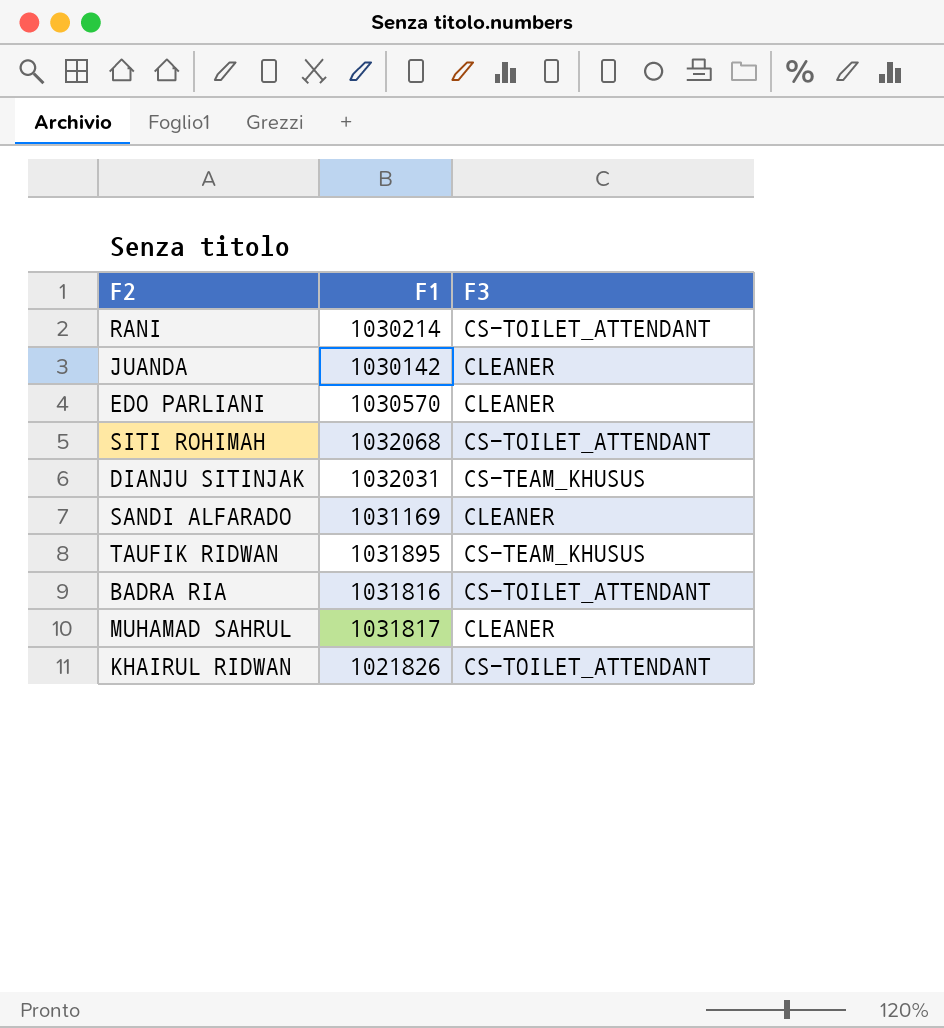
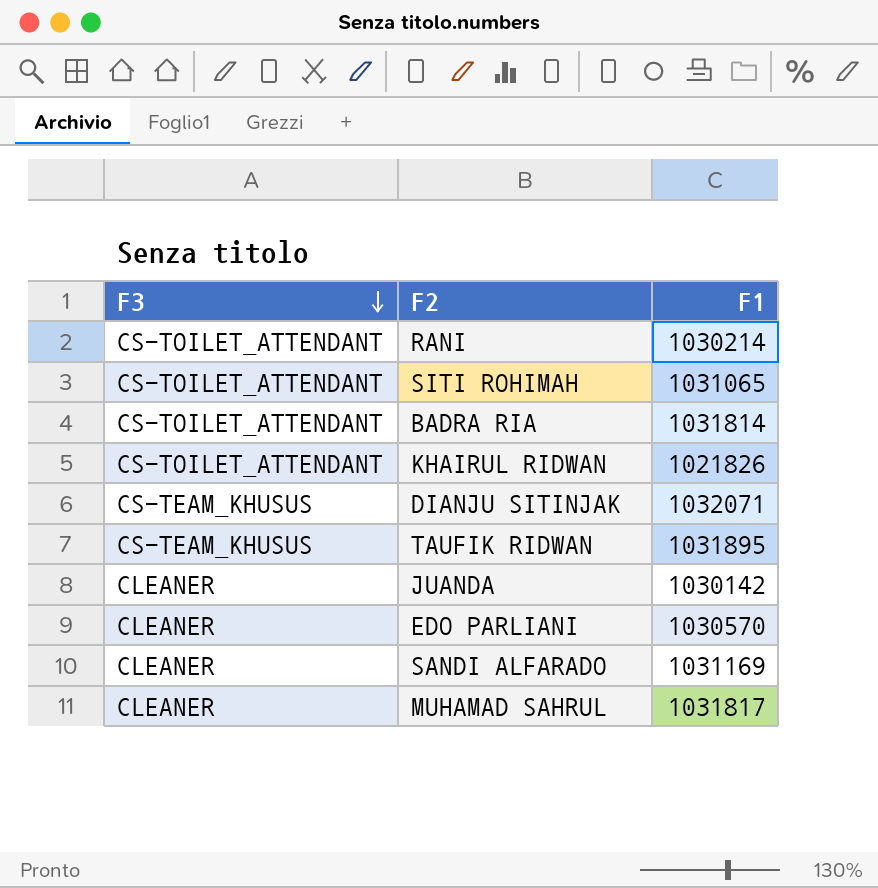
row order: none -> F3 descending
column F3 | position: 3 -> 1
SITI ROHIMAH | F1: 1032068 -> 1031065
BADRA RIA | F1: 1031816 -> 1031814
DIANJU SITINJAK | F1: 1032031 -> 1032071

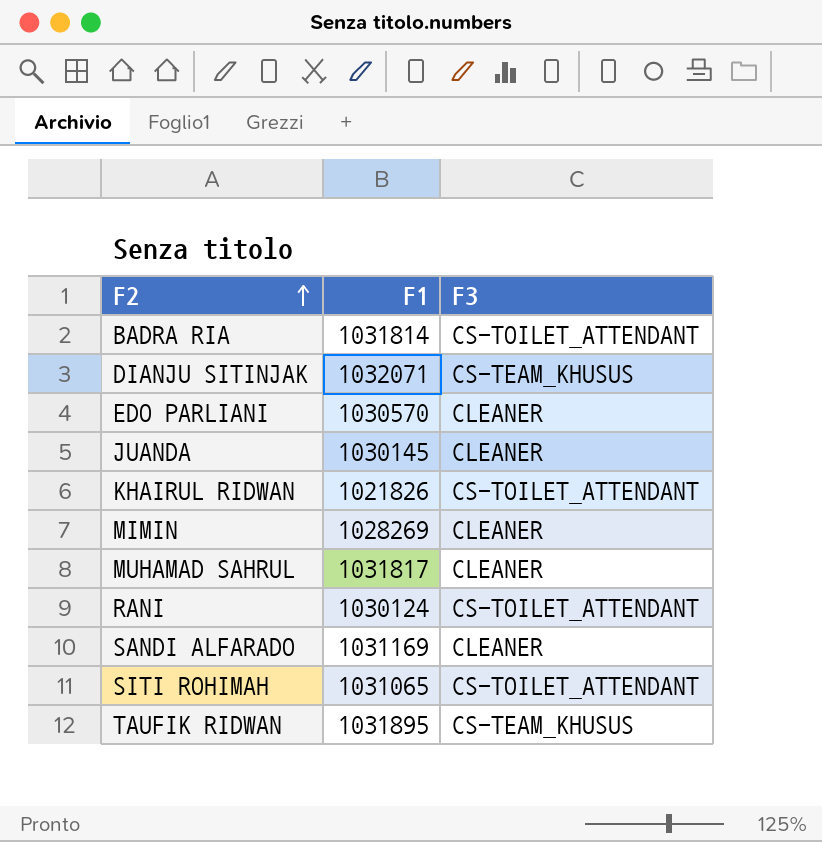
row order: F3 descending -> F2 ascending
column F3 | position: 1 -> 3
JUANDA | F1: 1030142 -> 1030145
row MIMIN: none -> 1028269 | CLEANER
RANI | F1: 1030214 -> 1030124

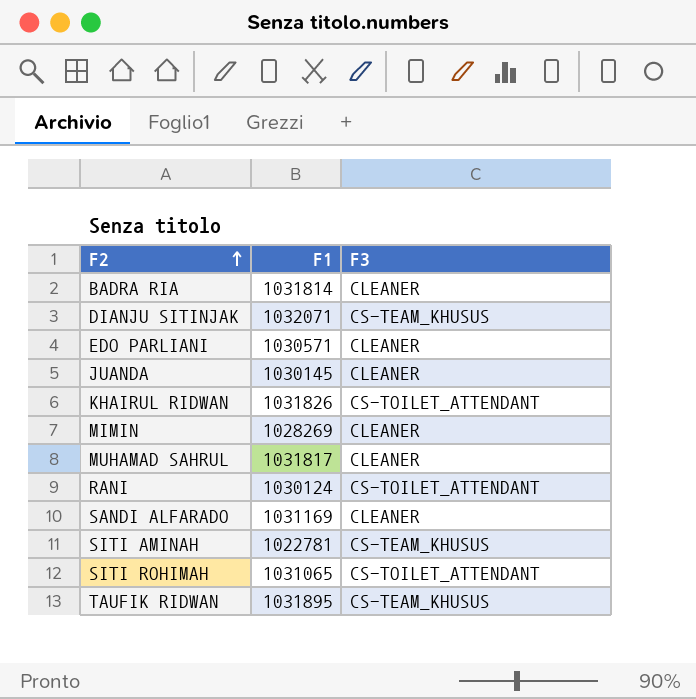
BADRA RIA | F3: CS-TOILET_ATTENDANT -> CLEANER
EDO PARLIANI | F1: 1030570 -> 1030571
KHAIRUL RIDWAN | F1: 1021826 -> 1031826
row SITI AMINAH: none -> 1022781 | CS-TEAM_KHUSUS

